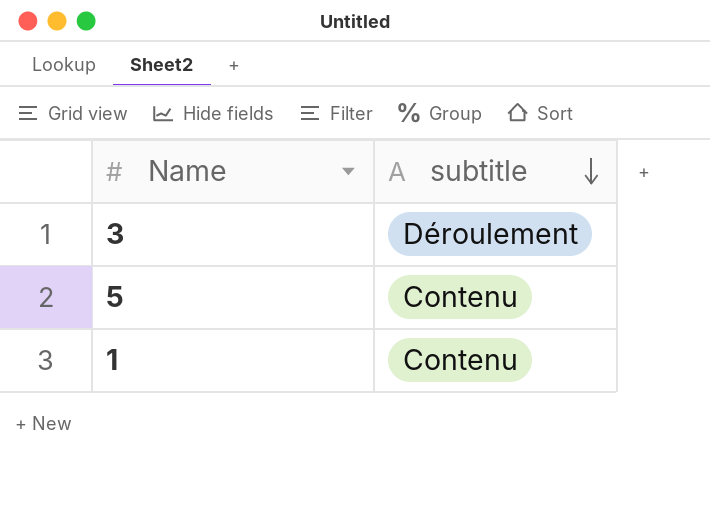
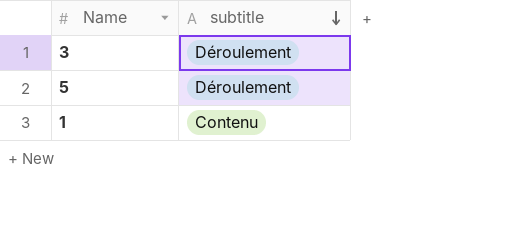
5 | subtitle: Contenu -> Déroulement

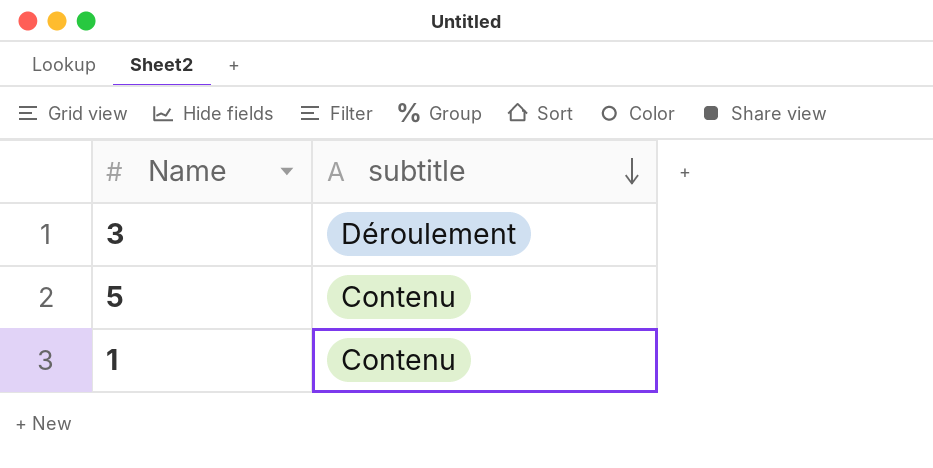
5 | subtitle: Déroulement -> Contenu

